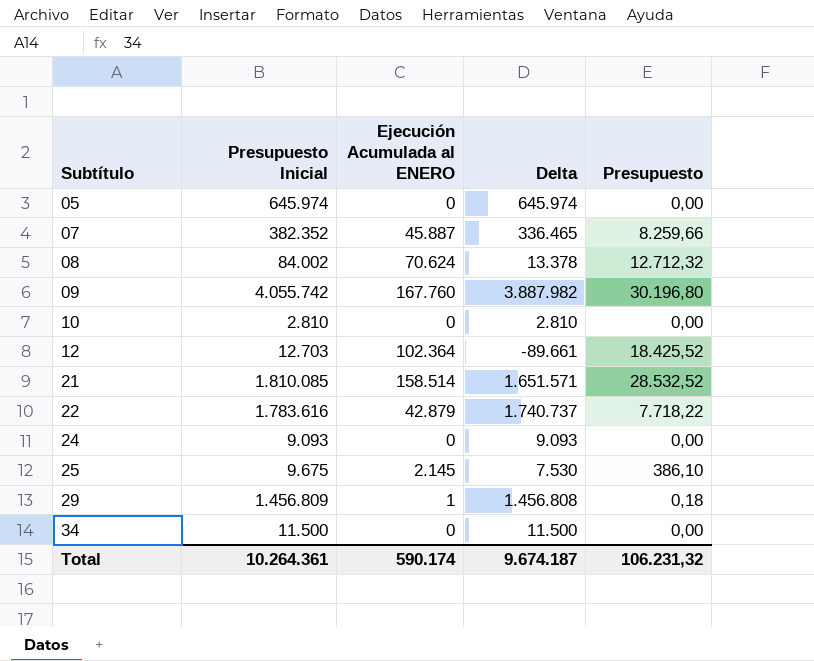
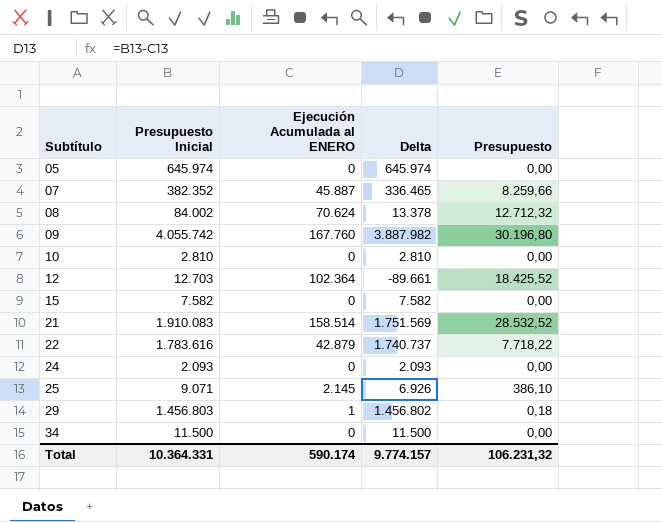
row 15: none -> 7.582 | 0 | 7.582 | 0,00
21 | Presupuesto Inicial: 1.810.085 -> 1.910.083
21 | Delta: 1.651.571 -> 1.751.569
24 | Presupuesto Inicial: 9.093 -> 2.093
24 | Delta: 9.093 -> 2.093
25 | Presupuesto Inicial: 9.675 -> 9.071
25 | Delta: 7.530 -> 6.926
29 | Presupuesto Inicial: 1.456.809 -> 1.456.803
29 | Delta: 1.456.808 -> 1.456.802
Total | Presupuesto Inicial: 10.264.361 -> 10.364.331
Total | Delta: 9.674.187 -> 9.774.157

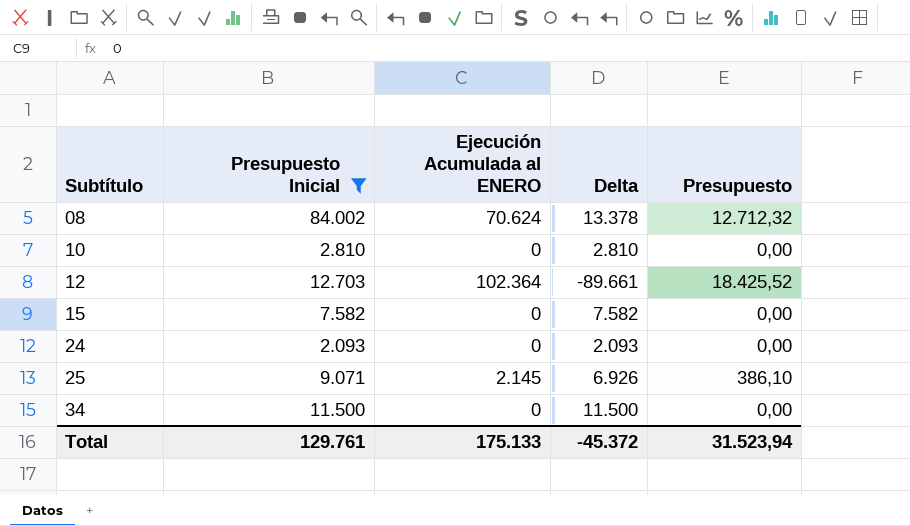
filter: none -> Presupuesto Inicial <= 84.002
Total | Presupuesto Inicial: 10.364.331 -> 129.761
Total | Ejecución Acumulada al ENERO: 590.174 -> 175.133
Total | Delta: 9.774.157 -> -45.372
Total | Presupuesto: 106.231,32 -> 31.523,94

